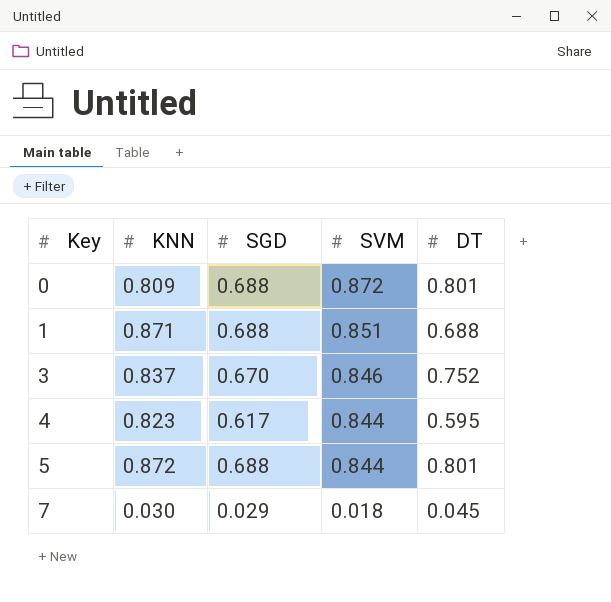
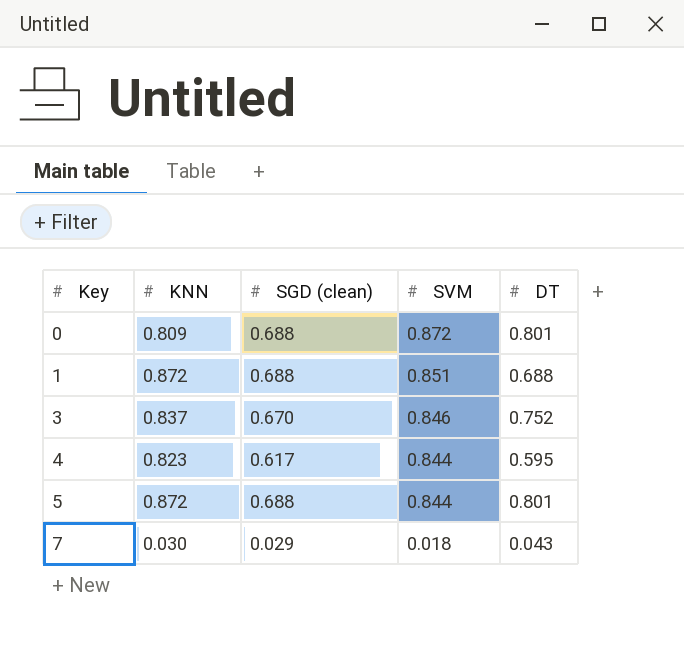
column name: SGD -> SGD (clean)
1 | KNN: 0.871 -> 0.872
7 | DT: 0.045 -> 0.043

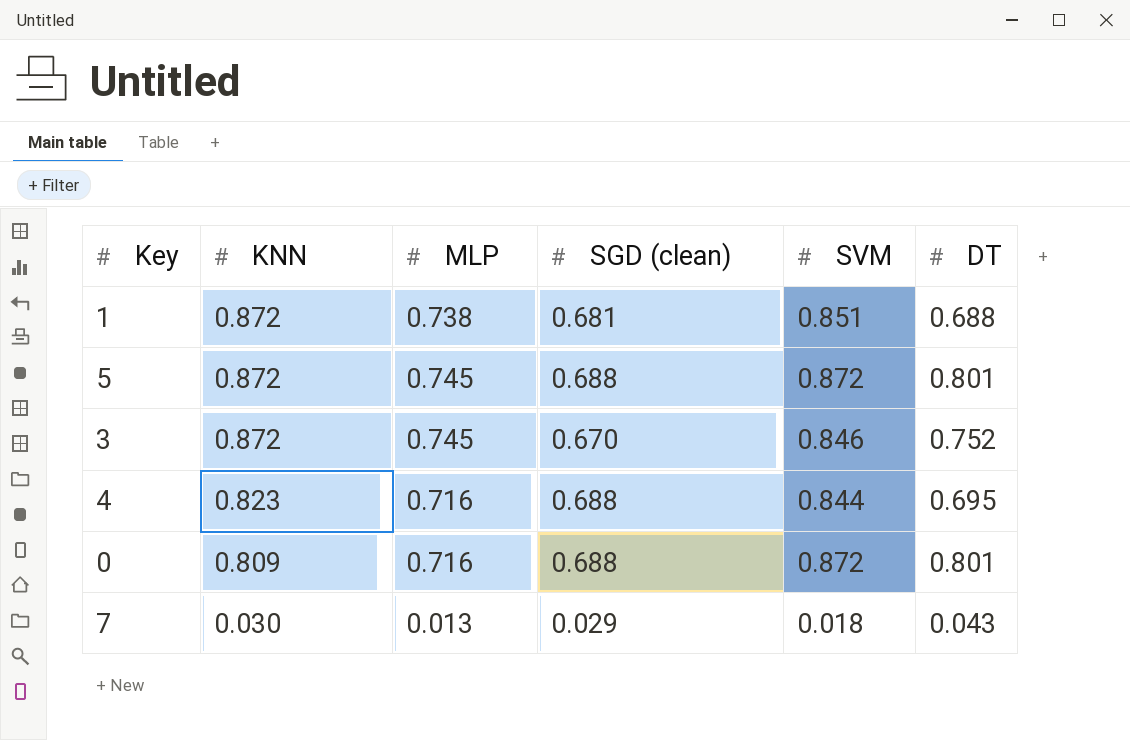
row order: Key ascending -> KNN descending
column MLP | position: none -> 3
1 | SGD (clean): 0.688 -> 0.681
5 | SVM: 0.844 -> 0.872
3 | KNN: 0.837 -> 0.872
4 | SGD (clean): 0.617 -> 0.688
4 | DT: 0.595 -> 0.695

